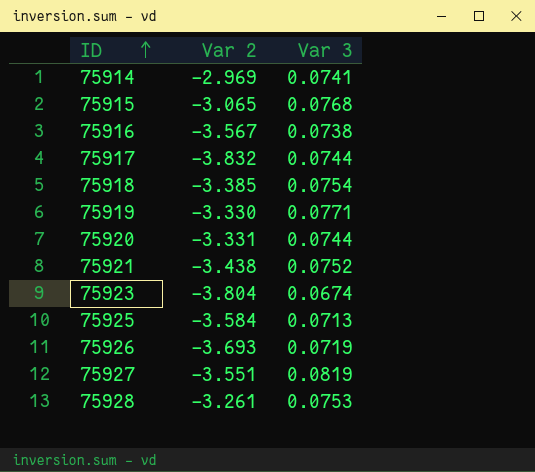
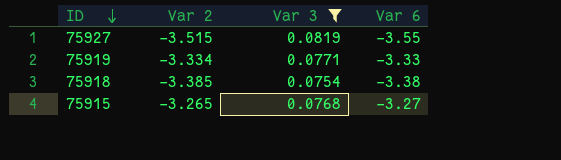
filter: none -> Var 3 >= 0.0754
row order: ID ascending -> ID descending
column Var 6 | position: none -> 4
75927 | Var 2: -3.551 -> -3.515
75919 | Var 2: -3.330 -> -3.334
75915 | Var 2: -3.065 -> -3.265

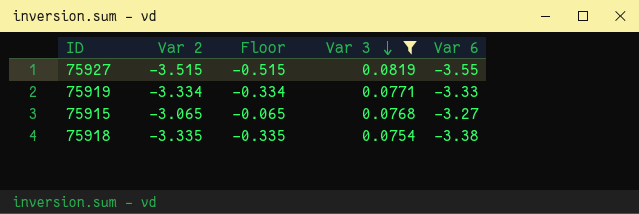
row order: ID descending -> Var 3 descending
column Floor | formula: none -> [Var 2] + 3
75915 | Var 2: -3.265 -> -3.065
75918 | Var 2: -3.385 -> -3.335

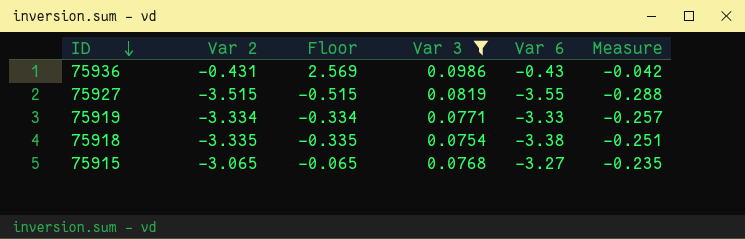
row order: Var 3 descending -> ID descending
column Measure | formula: none -> [Var 2] * [Var 3]
row 75936: none -> -0.431 | 2.569 | 0.0986 | -0.43 | -0.042

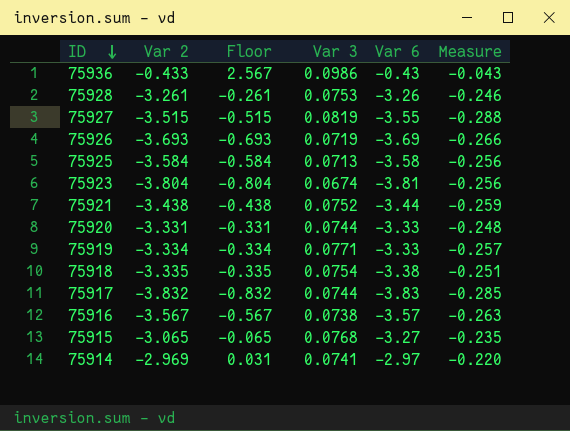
filter: Var 3 >= 0.0754 -> none
75936 | Var 2: -0.431 -> -0.433
75936 | Floor: 2.569 -> 2.567
75936 | Measure: -0.042 -> -0.043

